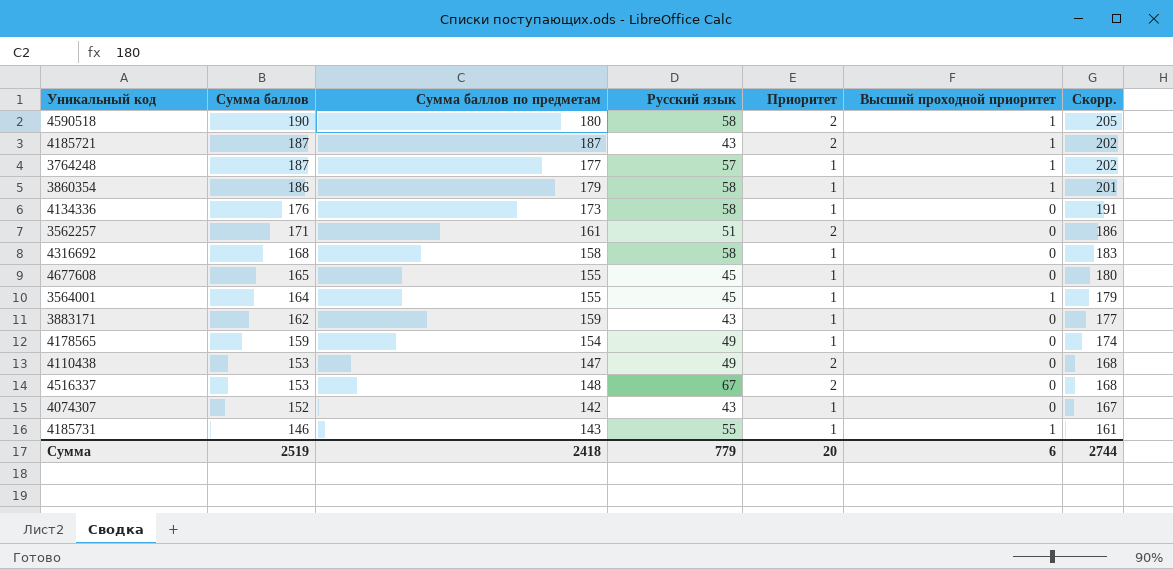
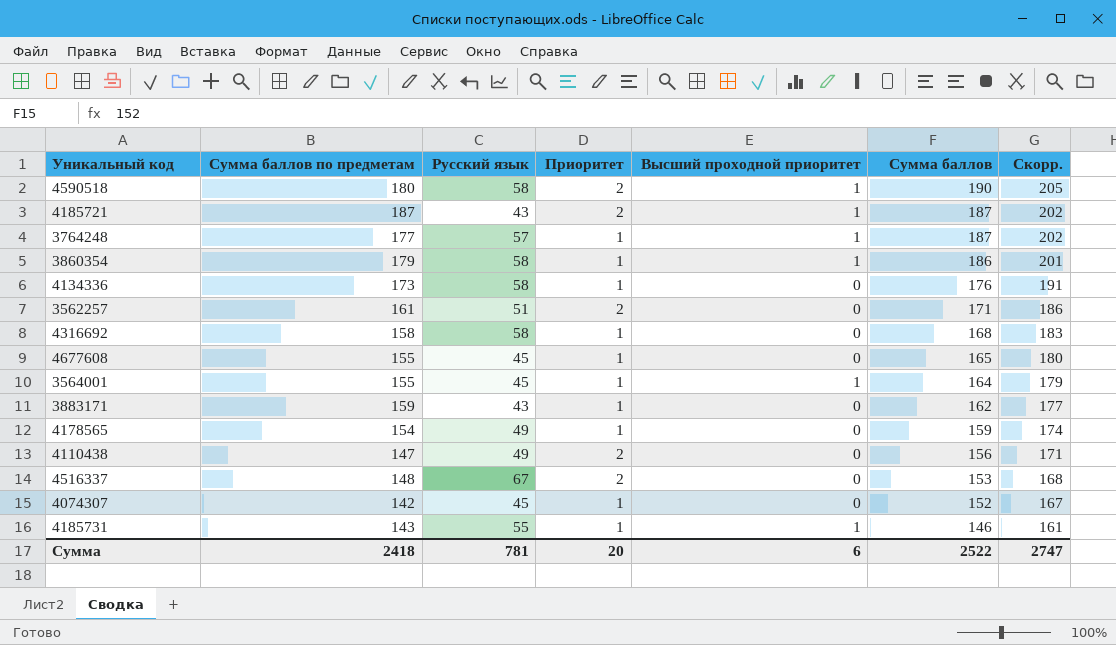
column Сумма баллов | position: 2 -> 6
4110438 | Сумма баллов: 153 -> 156
4110438 | Скорр.: 168 -> 171
4074307 | Русский язык: 43 -> 45
Сумма | Русский язык: 779 -> 781
Сумма | Сумма баллов: 2519 -> 2522
Сумма | Скорр.: 2744 -> 2747

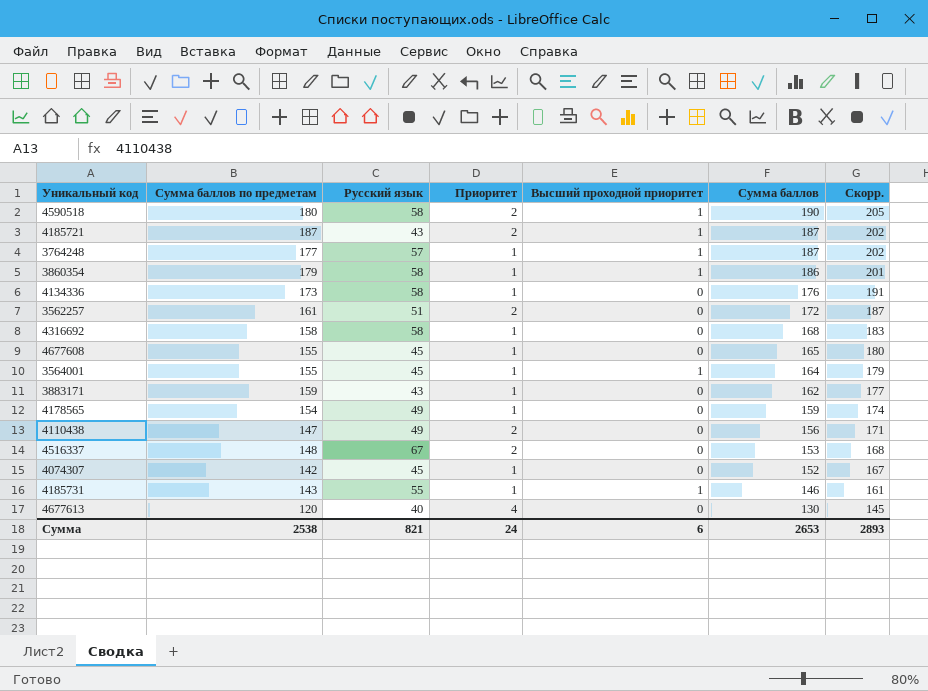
3562257 | Сумма баллов: 171 -> 172
3562257 | Скорр.: 186 -> 187
row 4677613: none -> 120 | 40 | 4 | 0 | 130 | 145
Сумма | Сумма баллов по предметам: 2418 -> 2538
Сумма | Русский язык: 781 -> 821
Сумма | Приоритет: 20 -> 24
Сумма | Сумма баллов: 2522 -> 2653
Сумма | Скорр.: 2747 -> 2893

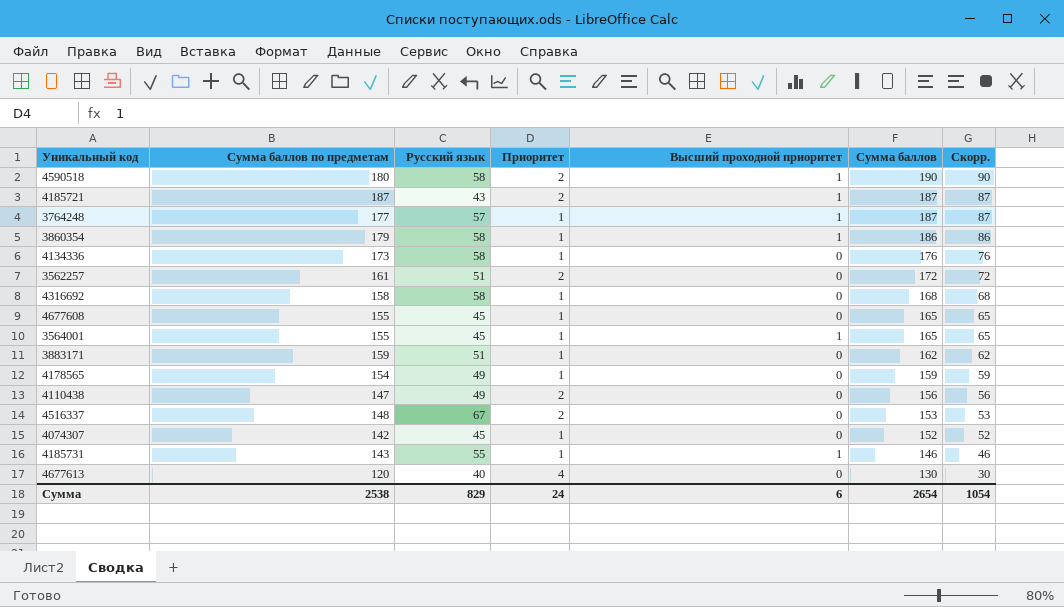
column Скорр. | formula: [Сумма баллов] + 15 -> [Сумма баллов] - 100
3564001 | Сумма баллов: 164 -> 165
3883171 | Русский язык: 43 -> 51
Сумма | Русский язык: 821 -> 829
Сумма | Сумма баллов: 2653 -> 2654
Сумма | Скорр.: 2893 -> 1054

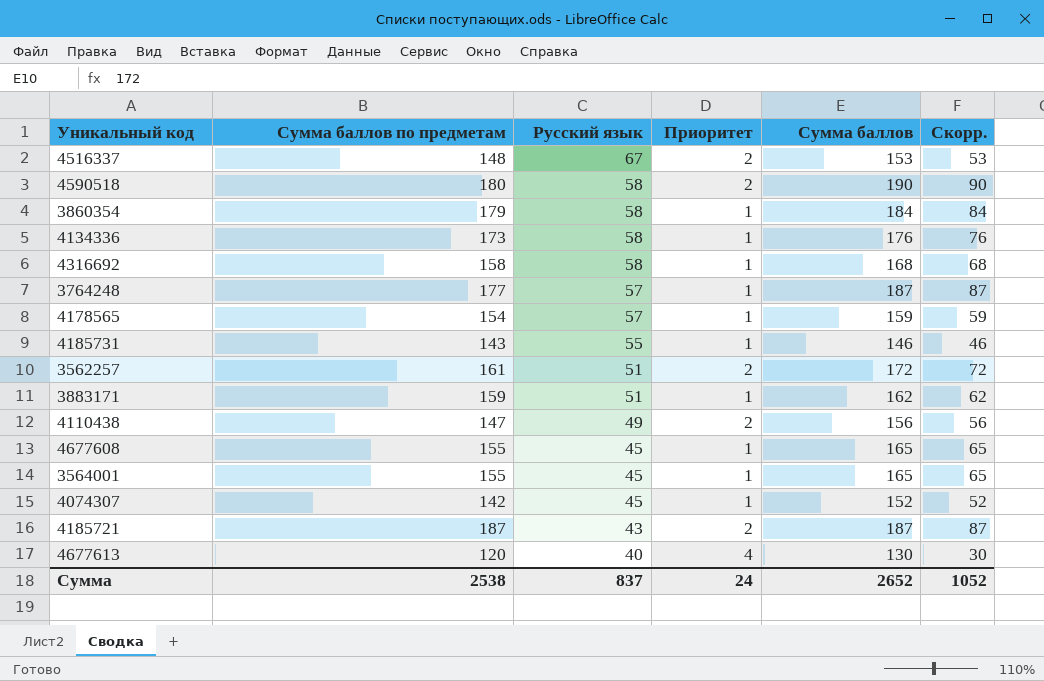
row order: Сумма баллов descending -> Русский язык descending
column Высший проходной приоритет | position: 5 -> none
3860354 | Сумма баллов: 186 -> 184
3860354 | Скорр.: 86 -> 84
4178565 | Русский язык: 49 -> 57
Сумма | Русский язык: 829 -> 837
Сумма | Сумма баллов: 2654 -> 2652
Сумма | Скорр.: 1054 -> 1052

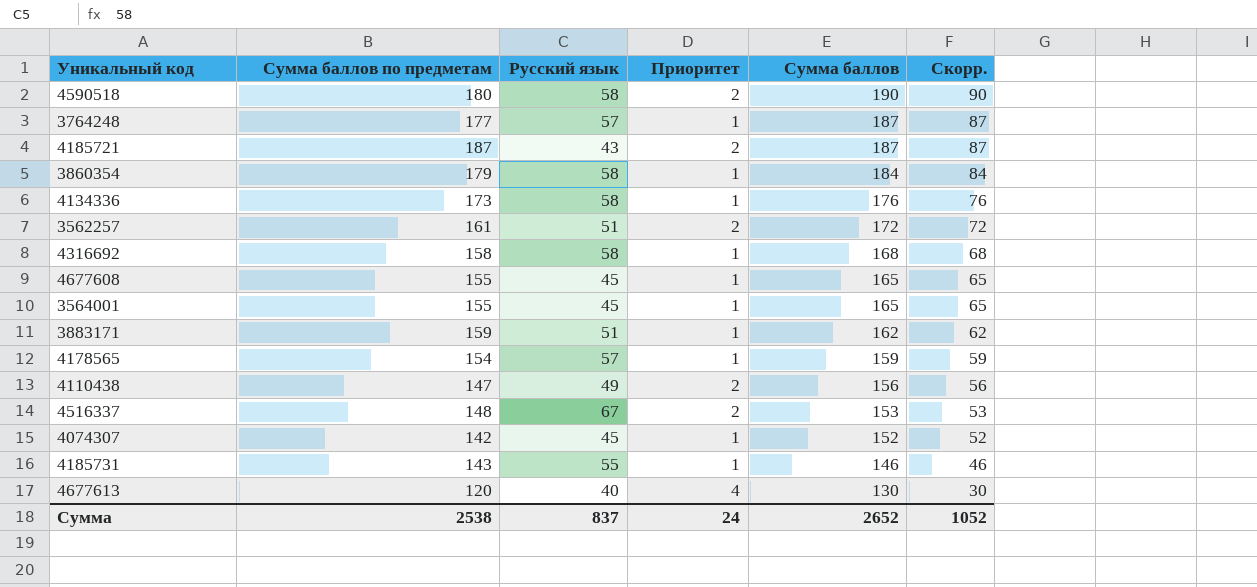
row order: Русский язык descending -> Сумма баллов descending

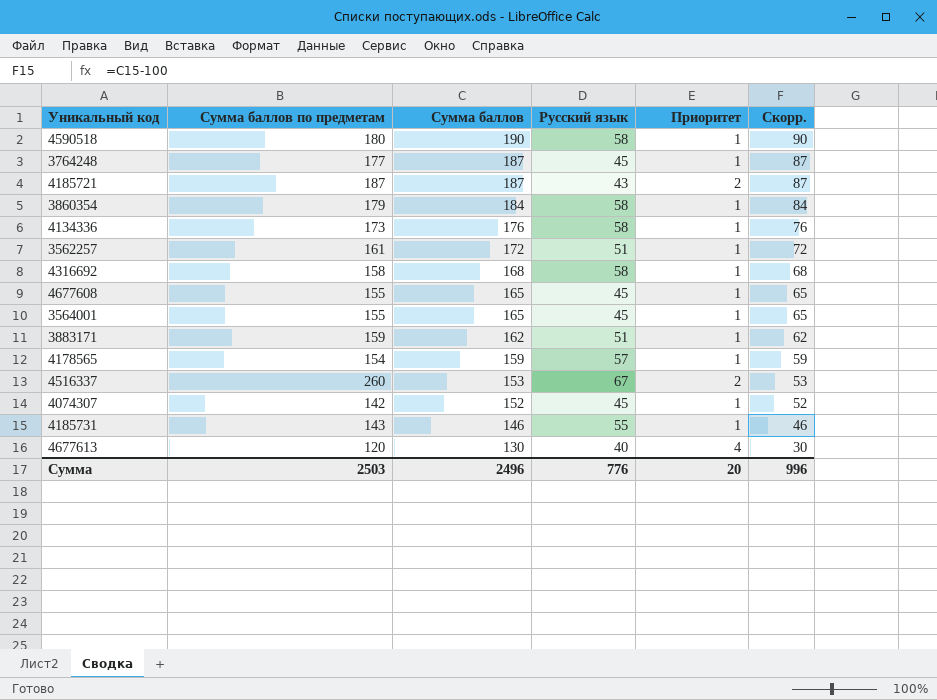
column Сумма баллов | position: 5 -> 3
row 4110438: 147 | 49 | 2 | 156 | 56 -> none
4590518 | Приоритет: 2 -> 1
3764248 | Русский язык: 57 -> 45
3562257 | Приоритет: 2 -> 1
4516337 | Сумма баллов по предметам: 148 -> 260
Сумма | Сумма баллов по предметам: 2538 -> 2503
Сумма | Сумма баллов: 2652 -> 2496
Сумма | Русский язык: 837 -> 776
Сумма | Приоритет: 24 -> 20
Сумма | Скорр.: 1052 -> 996

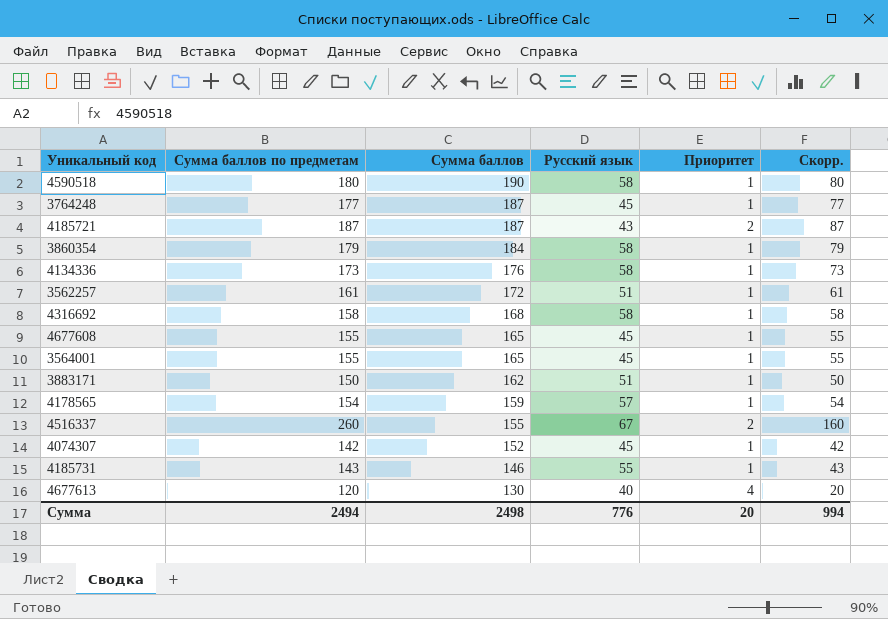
column Скорр. | formula: [Сумма баллов] - 100 -> [Сумма баллов по предметам] - 100
3883171 | Сумма баллов по предметам: 159 -> 150
4516337 | Сумма баллов: 153 -> 155
Сумма | Сумма баллов по предметам: 2503 -> 2494
Сумма | Сумма баллов: 2496 -> 2498
Сумма | Скорр.: 996 -> 994

